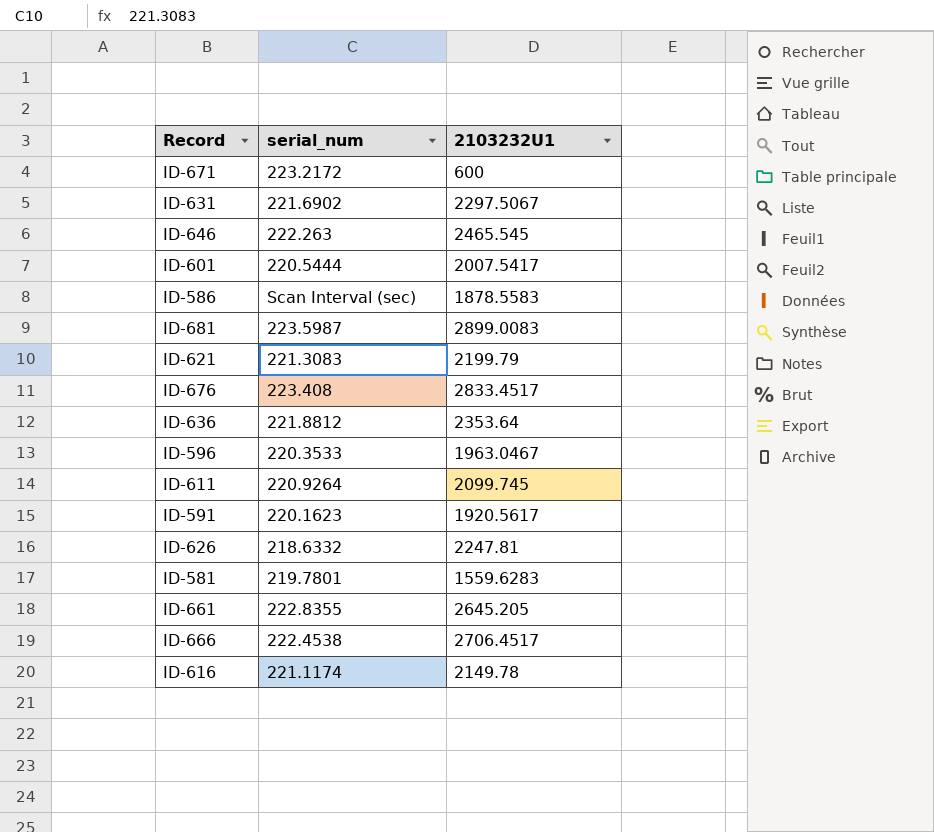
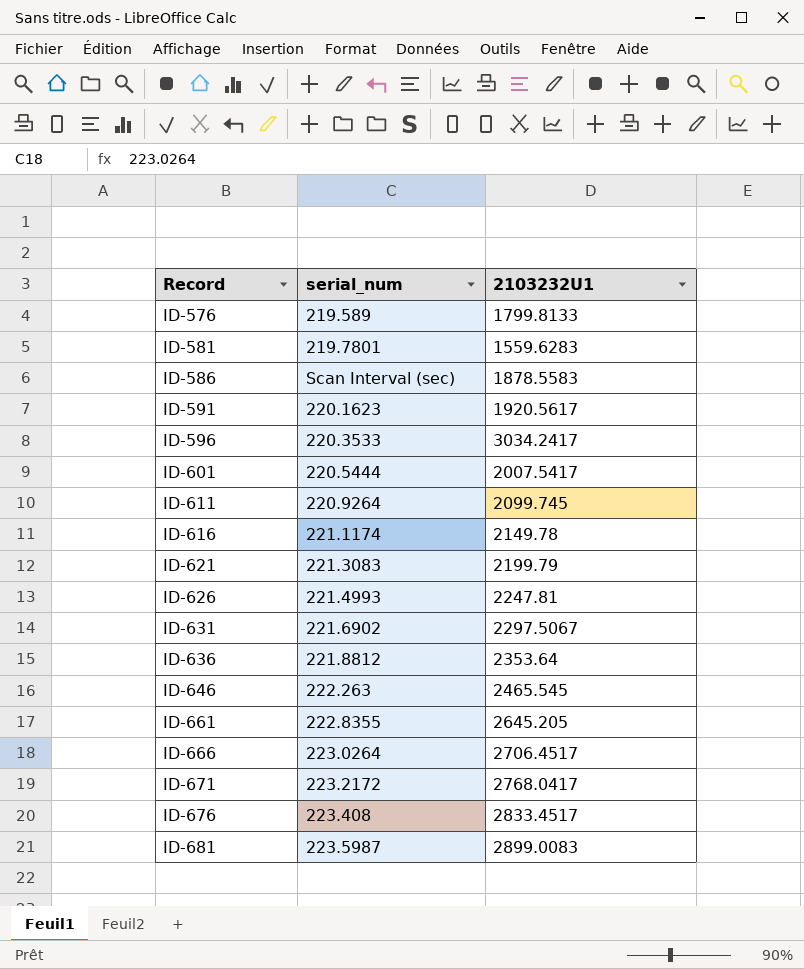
row order: none -> Record ascending
row ID-576: none -> 219.589 | 1799.8133
ID-596 | 2103232U1: 1963.0467 -> 3034.2417
ID-626 | serial_num: 218.6332 -> 221.4993
ID-666 | serial_num: 222.4538 -> 223.0264
ID-671 | 2103232U1: 600 -> 2768.0417

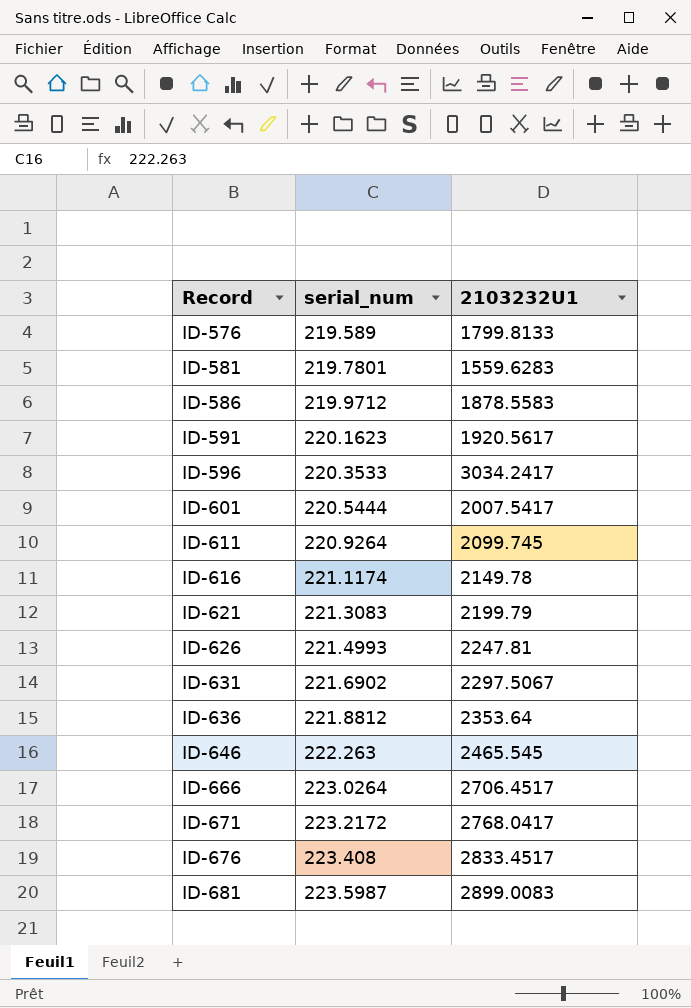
row ID-661: 222.8355 | 2645.205 -> none
ID-586 | serial_num: Scan Interval (sec) -> 219.9712

